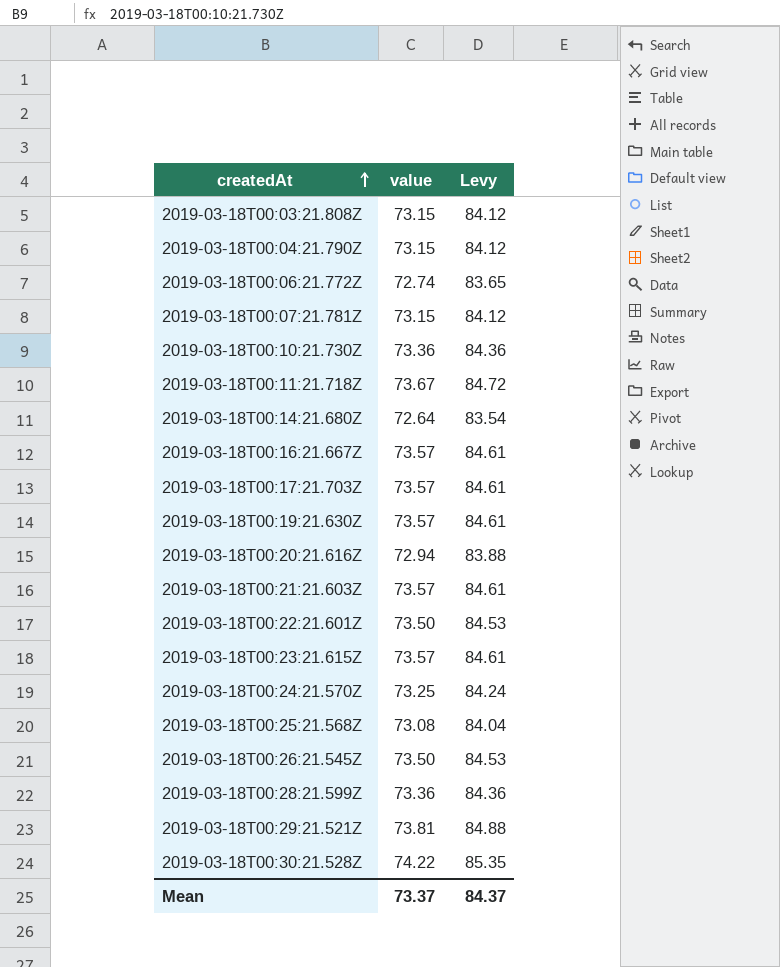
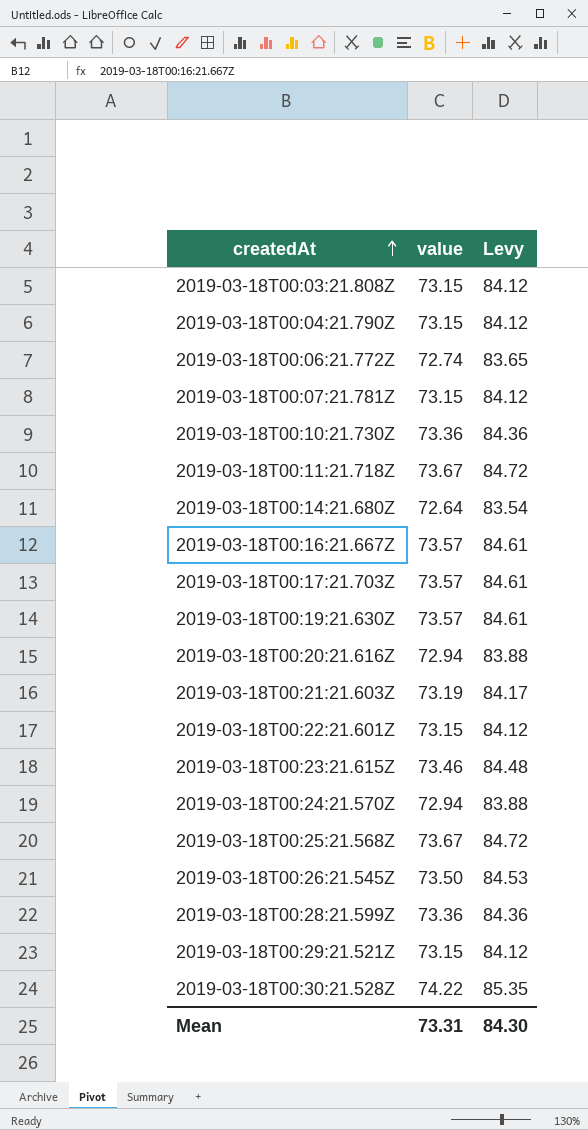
2019-03-18T00:21:21.603Z | value: 73.57 -> 73.19
2019-03-18T00:21:21.603Z | Levy: 84.61 -> 84.17
2019-03-18T00:22:21.601Z | value: 73.50 -> 73.15
2019-03-18T00:22:21.601Z | Levy: 84.53 -> 84.12
2019-03-18T00:23:21.615Z | value: 73.57 -> 73.46
2019-03-18T00:23:21.615Z | Levy: 84.61 -> 84.48
2019-03-18T00:24:21.570Z | value: 73.25 -> 72.94
2019-03-18T00:24:21.570Z | Levy: 84.24 -> 83.88
2019-03-18T00:25:21.568Z | value: 73.08 -> 73.67
2019-03-18T00:25:21.568Z | Levy: 84.04 -> 84.72
2019-03-18T00:29:21.521Z | value: 73.81 -> 73.15
2019-03-18T00:29:21.521Z | Levy: 84.88 -> 84.12
Mean | value: 73.37 -> 73.31
Mean | Levy: 84.37 -> 84.30

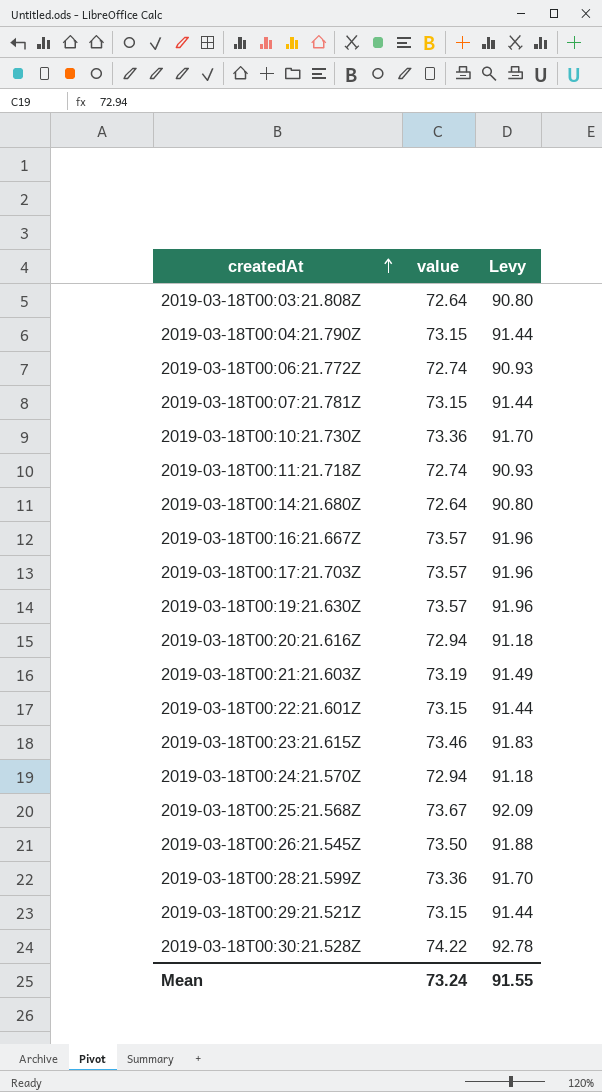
column Levy | formula: [value] * 1.15 -> [value] * 1.25
2019-03-18T00:03:21.808Z | value: 73.15 -> 72.64
2019-03-18T00:11:21.718Z | value: 73.67 -> 72.74
Mean | value: 73.31 -> 73.24
Mean | Levy: 84.30 -> 91.55

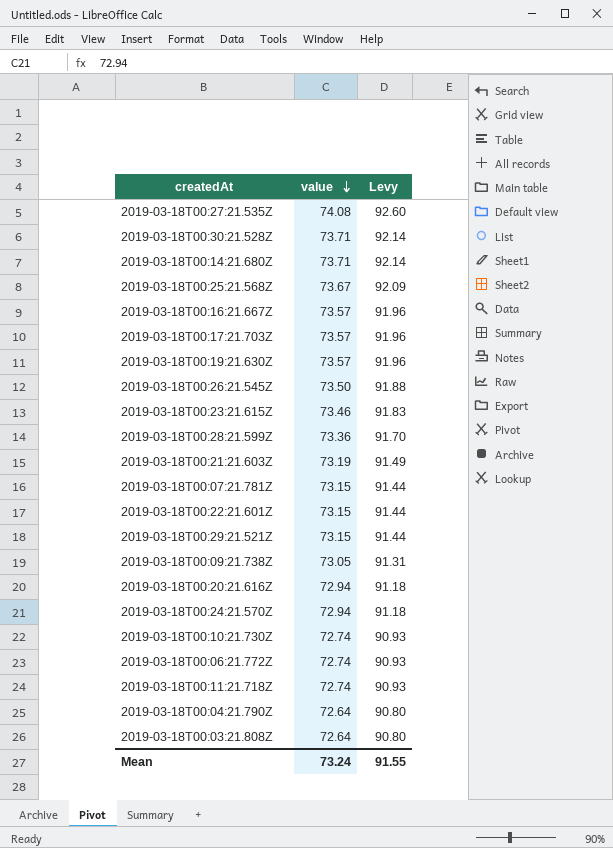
row order: createdAt ascending -> value descending
row 2019-03-18T00:27:21.535Z: none -> 74.08 | 92.60
2019-03-18T00:30:21.528Z | value: 74.22 -> 73.71
2019-03-18T00:30:21.528Z | Levy: 92.78 -> 92.14
2019-03-18T00:14:21.680Z | value: 72.64 -> 73.71
2019-03-18T00:14:21.680Z | Levy: 90.80 -> 92.14
row 2019-03-18T00:09:21.738Z: none -> 73.05 | 91.31
2019-03-18T00:10:21.730Z | value: 73.36 -> 72.74
2019-03-18T00:10:21.730Z | Levy: 91.70 -> 90.93
2019-03-18T00:04:21.790Z | value: 73.15 -> 72.64
2019-03-18T00:04:21.790Z | Levy: 91.44 -> 90.80

